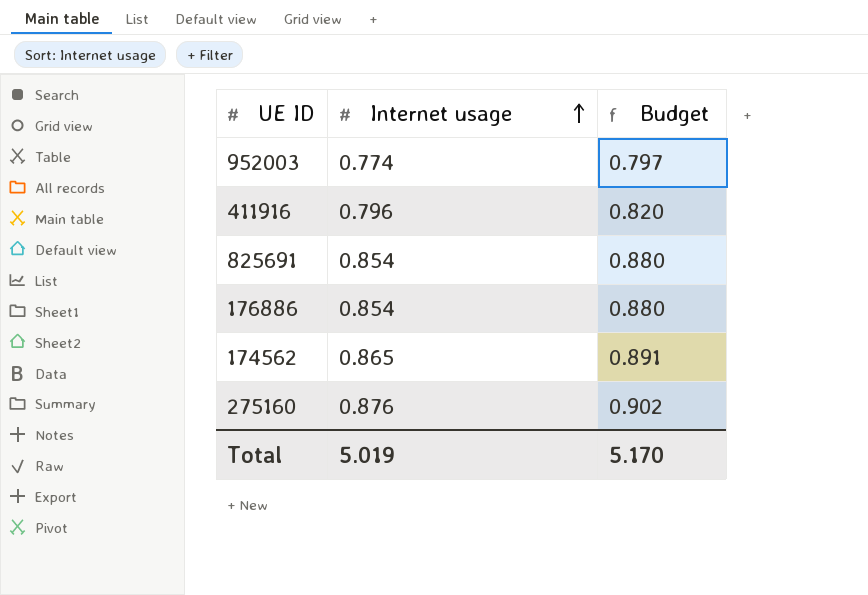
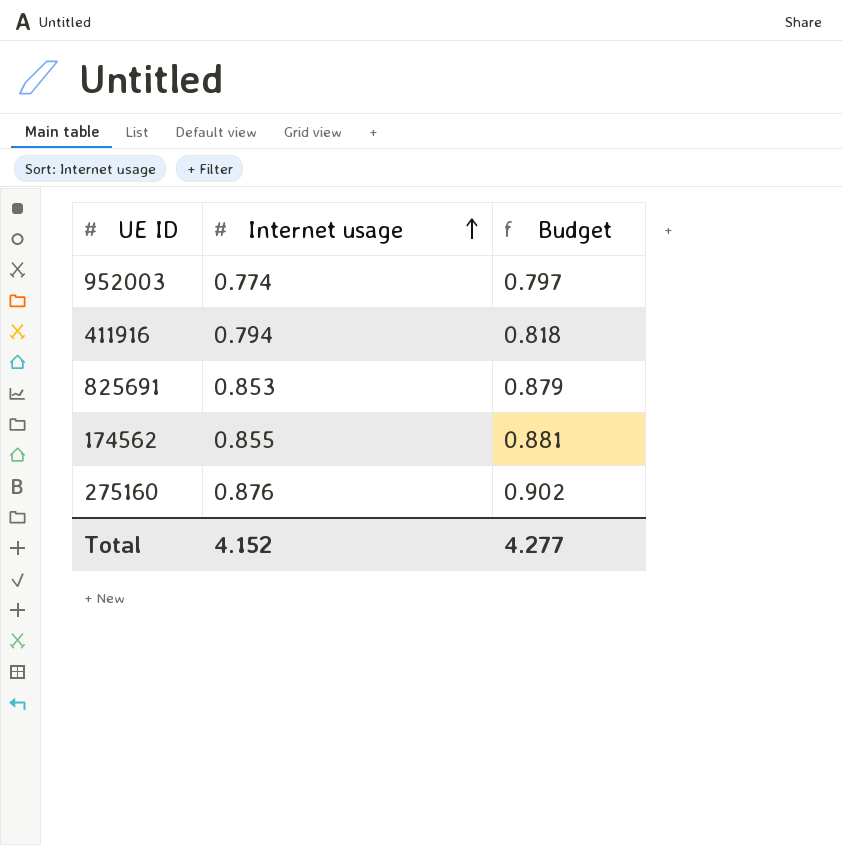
row 176886: 0.854 | 0.880 -> none
411916 | Internet usage: 0.796 -> 0.794
411916 | Budget: 0.820 -> 0.818
825691 | Internet usage: 0.854 -> 0.853
825691 | Budget: 0.880 -> 0.879
174562 | Internet usage: 0.865 -> 0.855
174562 | Budget: 0.891 -> 0.881
Total | Internet usage: 5.019 -> 4.152
Total | Budget: 5.170 -> 4.277

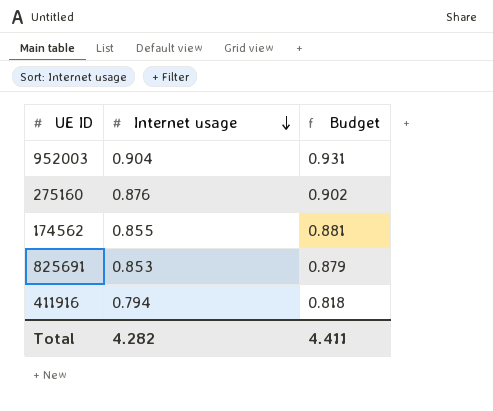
row order: Internet usage ascending -> Internet usage descending
952003 | Internet usage: 0.774 -> 0.904
952003 | Budget: 0.797 -> 0.931
Total | Internet usage: 4.152 -> 4.282
Total | Budget: 4.277 -> 4.411

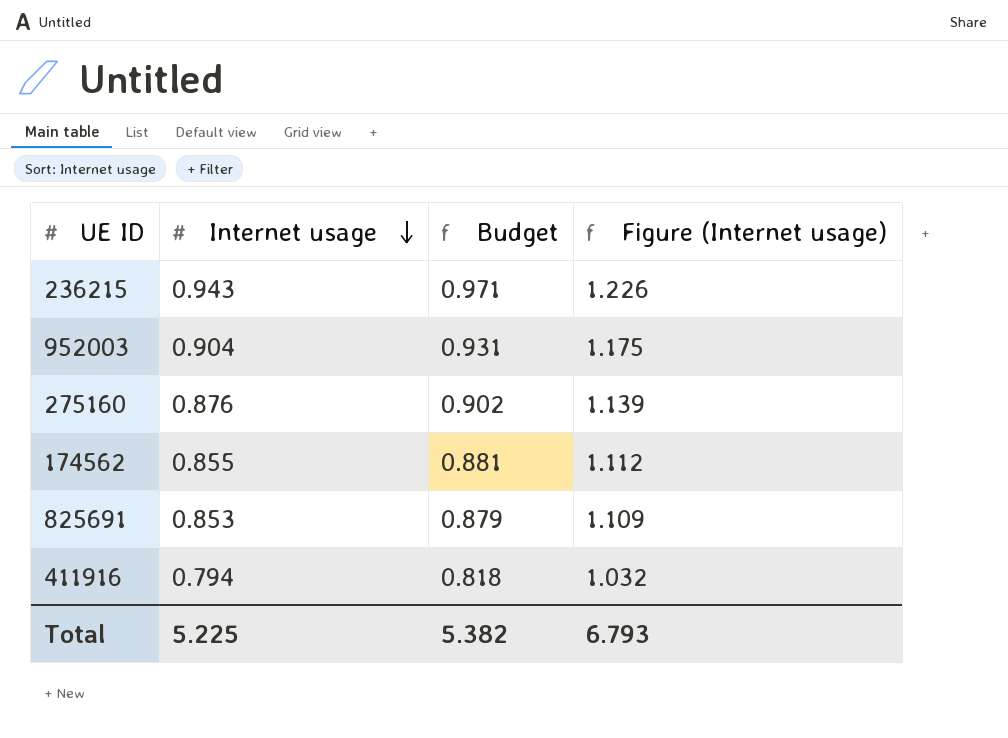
column Figure (Internet usage) | formula: none -> [Internet usage] * 1.3
row 236215: none -> 0.943 | 0.971 | 1.226
Total | Internet usage: 4.282 -> 5.225
Total | Budget: 4.411 -> 5.382

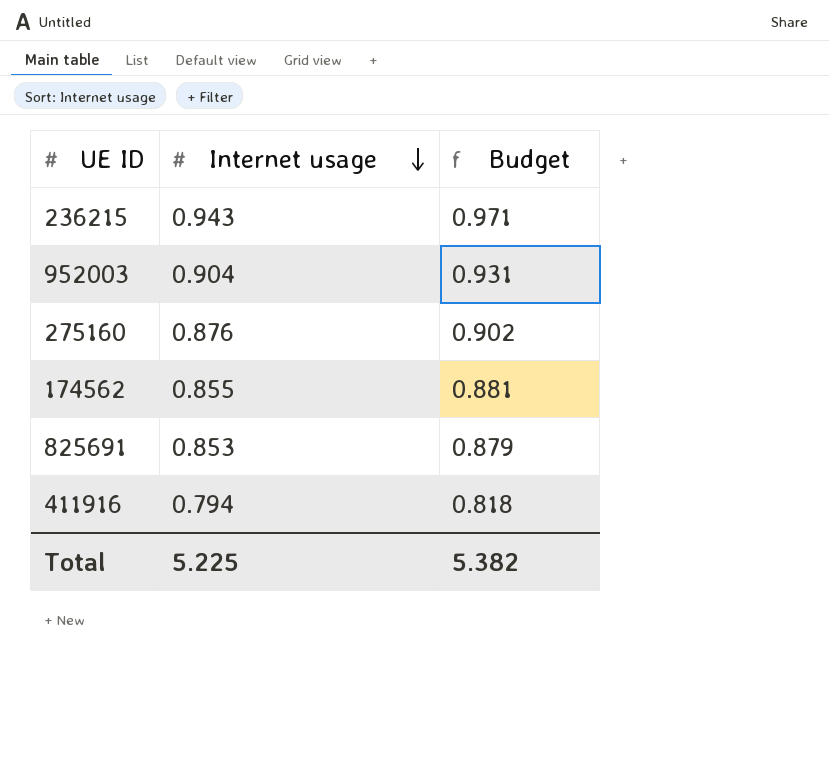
column Figure (Internet usage) | formula: [Internet usage] * 1.3 -> none

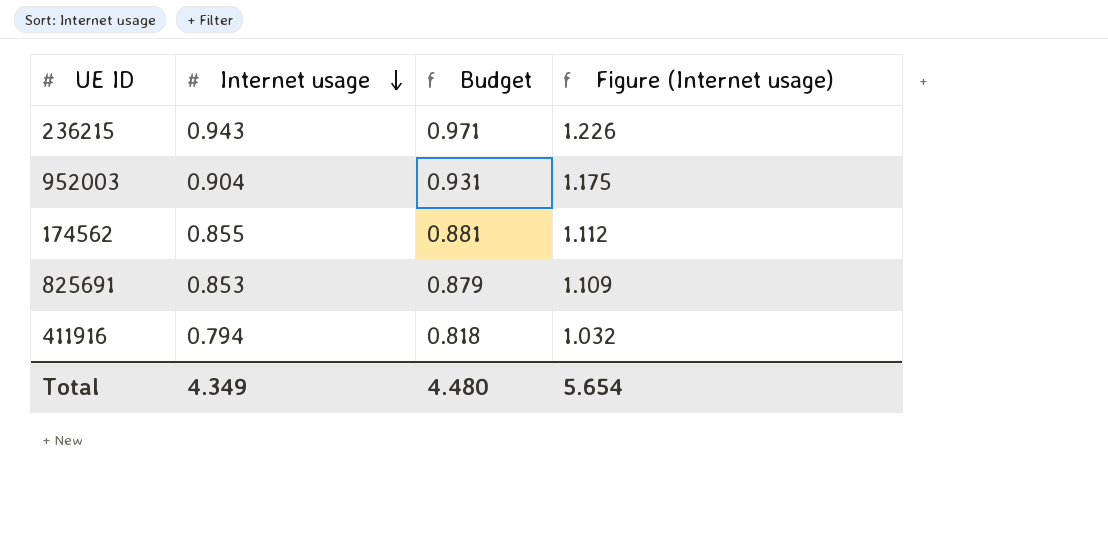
column Figure (Internet usage) | formula: none -> [Internet usage] * 1.3
row 275160: 0.876 | 0.902 -> none
Total | Internet usage: 5.225 -> 4.349
Total | Budget: 5.382 -> 4.480

